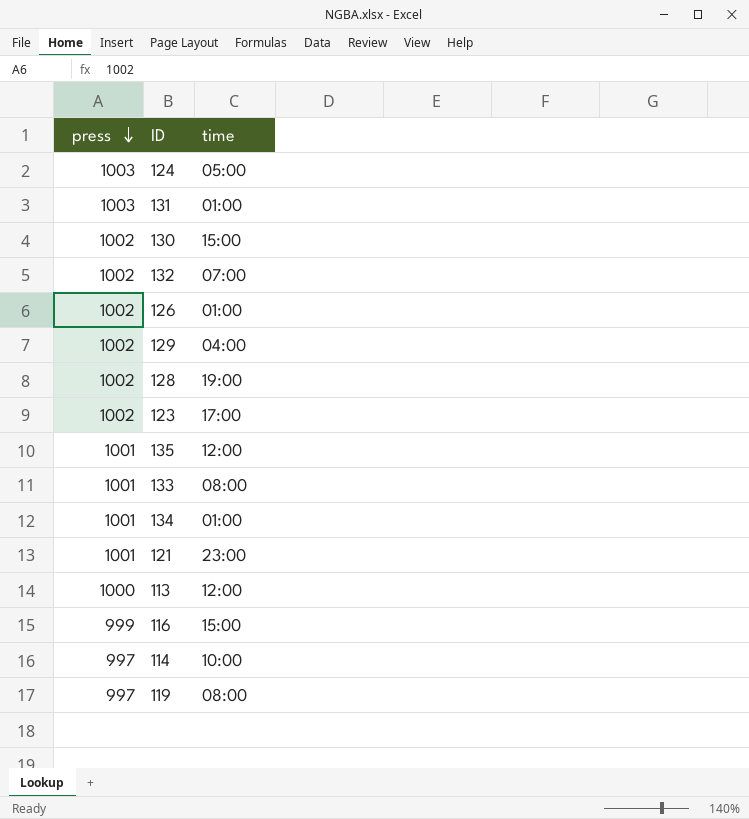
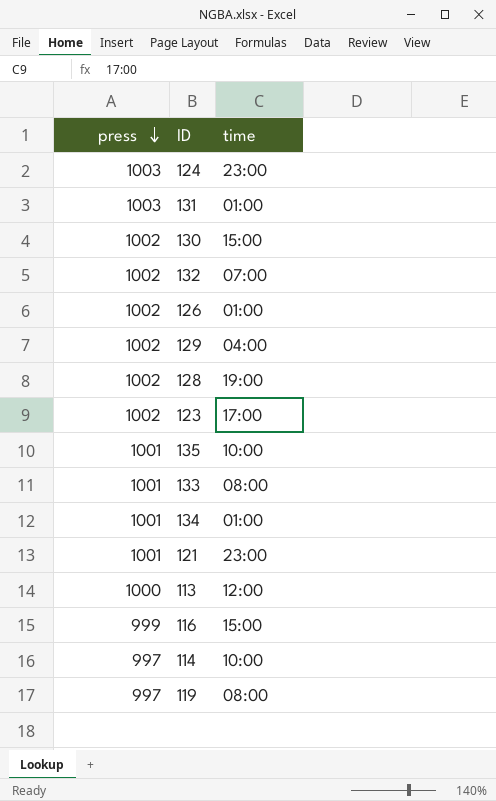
124 | time: 05:00 -> 23:00
135 | time: 12:00 -> 10:00

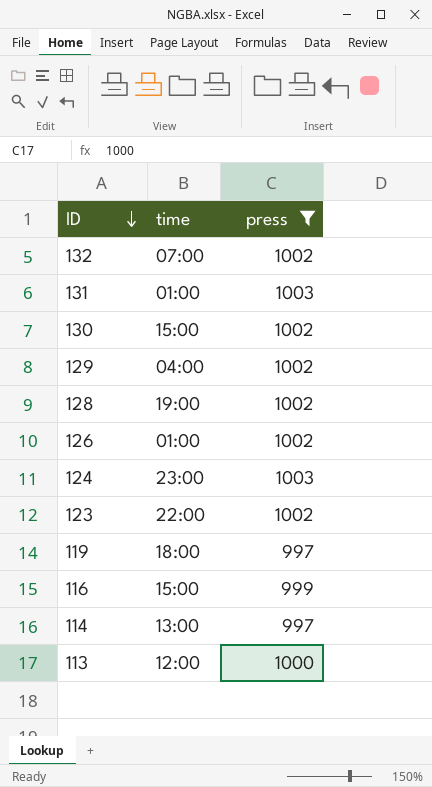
filter: none -> press != 1001
row order: press descending -> ID descending
column press | position: 1 -> 3
123 | time: 17:00 -> 22:00
119 | time: 08:00 -> 18:00
114 | time: 10:00 -> 13:00

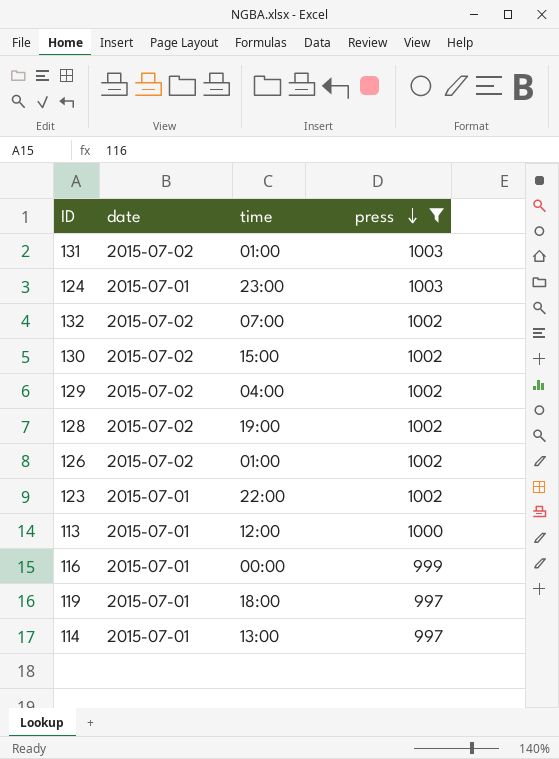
row order: ID descending -> press descending
column date | position: none -> 2
116 | time: 15:00 -> 00:00

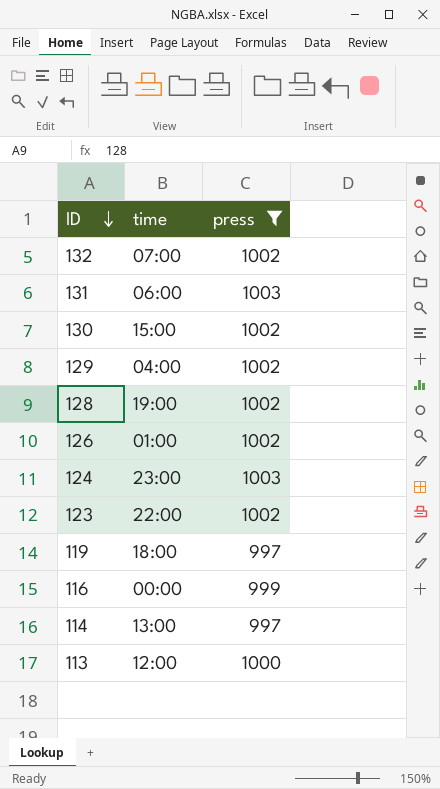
row order: press descending -> ID descending
column date | position: 2 -> none
131 | time: 01:00 -> 06:00

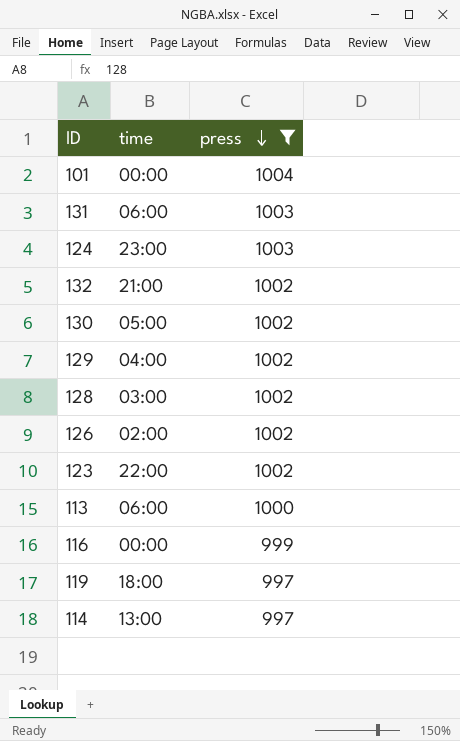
row order: ID descending -> press descending
row 101: none -> 00:00 | 1004
132 | time: 07:00 -> 21:00
130 | time: 15:00 -> 05:00
128 | time: 19:00 -> 03:00
126 | time: 01:00 -> 02:00
113 | time: 12:00 -> 06:00

